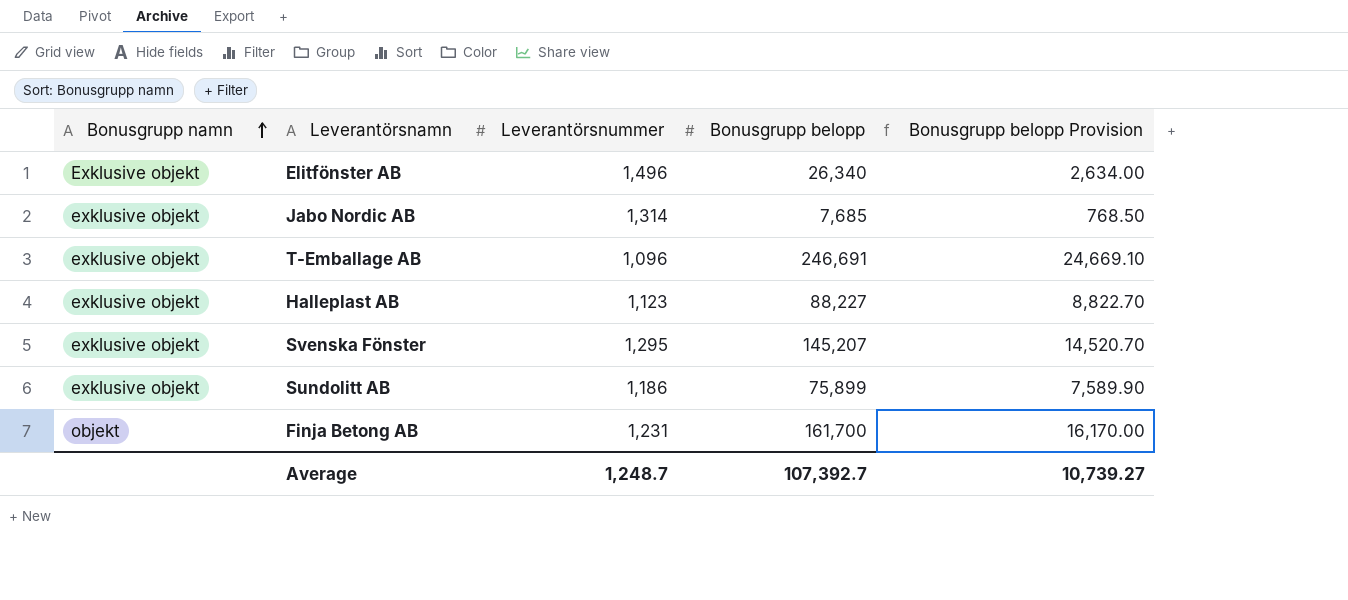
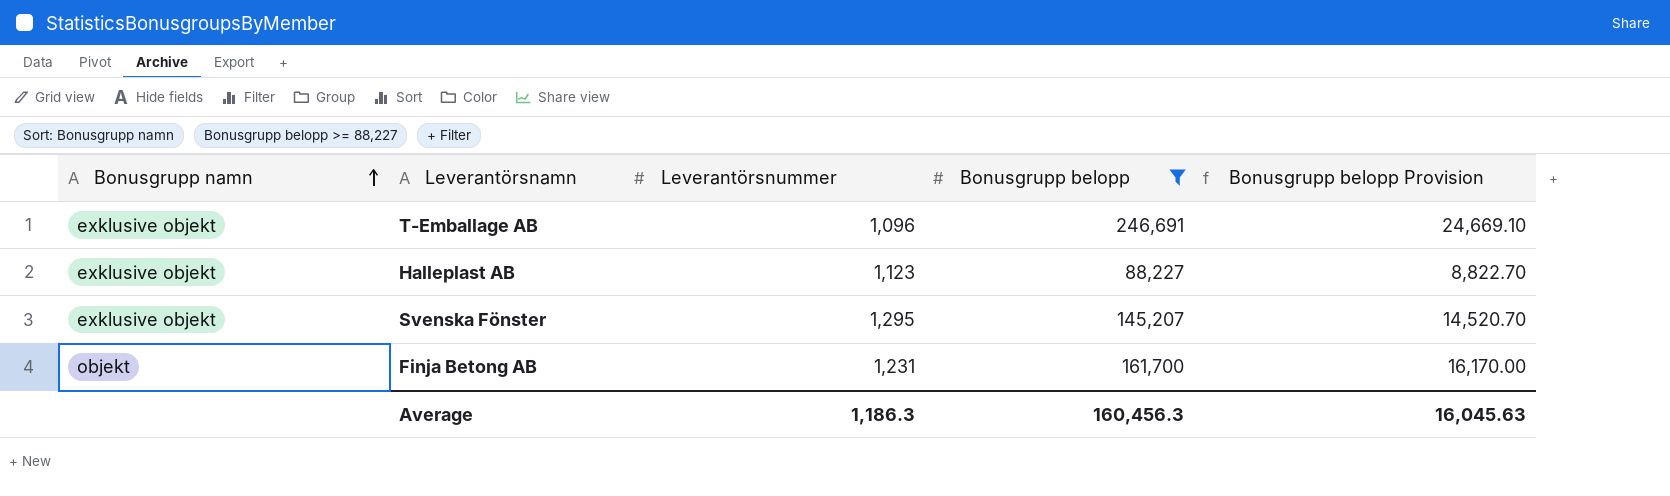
filter: none -> Bonusgrupp belopp >= 88,227
Average | Leverantörsnummer: 1,248.7 -> 1,186.3
Average | Bonusgrupp belopp: 107,392.7 -> 160,456.3
Average | Bonusgrupp belopp Provision: 10,739.27 -> 16,045.63

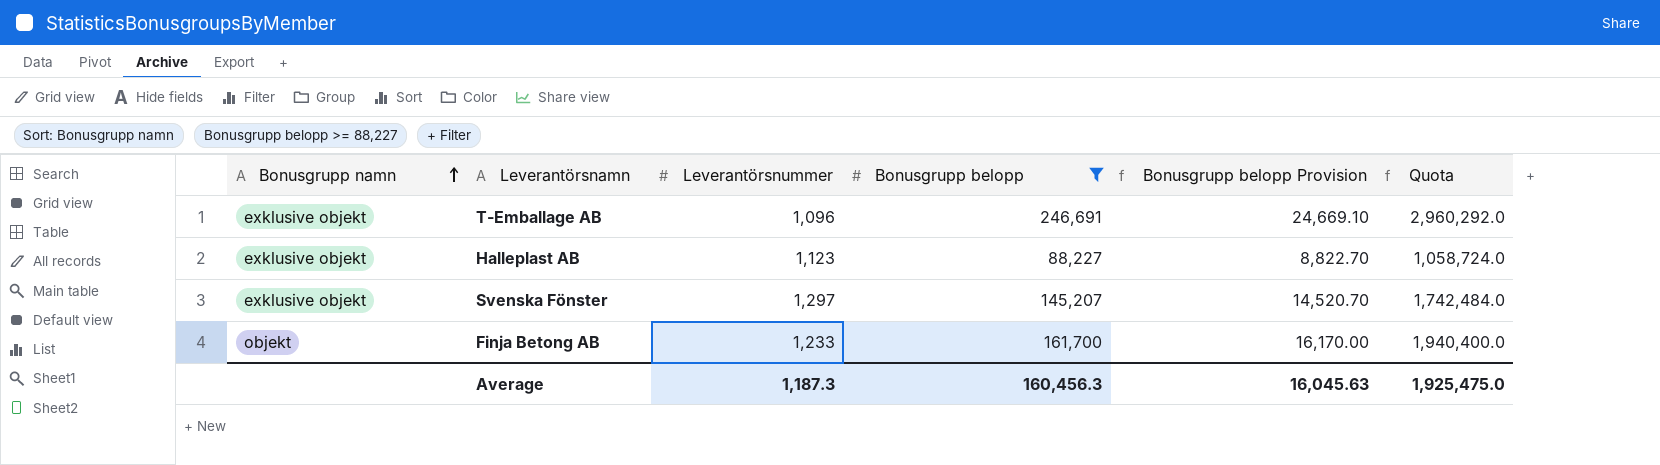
column Quota | formula: none -> [Bonusgrupp belopp] * 12
Svenska Fönster | Leverantörsnummer: 1,295 -> 1,297
Finja Betong AB | Leverantörsnummer: 1,231 -> 1,233
Average | Leverantörsnummer: 1,186.3 -> 1,187.3

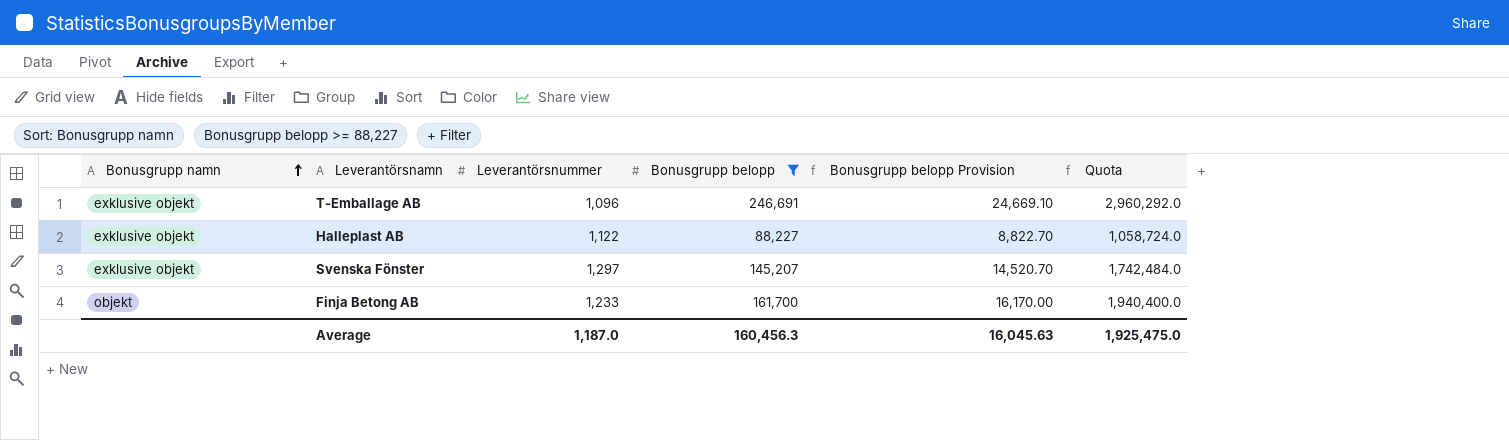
Halleplast AB | Leverantörsnummer: 1,123 -> 1,122
Average | Leverantörsnummer: 1,187.3 -> 1,187.0

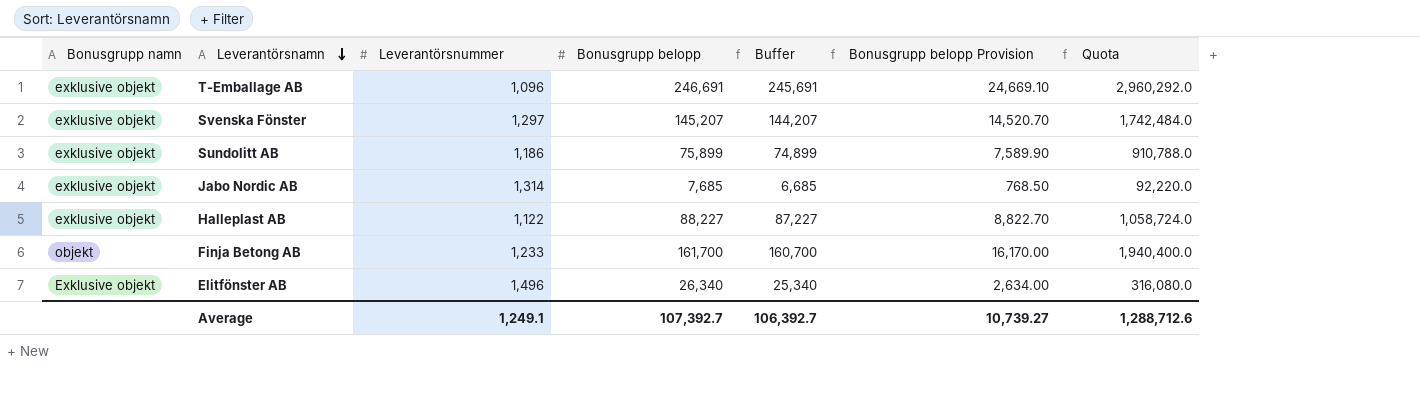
filter: Bonusgrupp belopp >= 88,227 -> none
row order: Bonusgrupp namn ascending -> Leverantörsnamn descending
column Buffer | formula: none -> [Bonusgrupp belopp] - 1000
Average | Leverantörsnummer: 1,187.0 -> 1,249.1
Average | Bonusgrupp belopp: 160,456.3 -> 107,392.7
Average | Bonusgrupp belopp Provision: 16,045.63 -> 10,739.27
Average | Quota: 1,925,475.0 -> 1,288,712.6

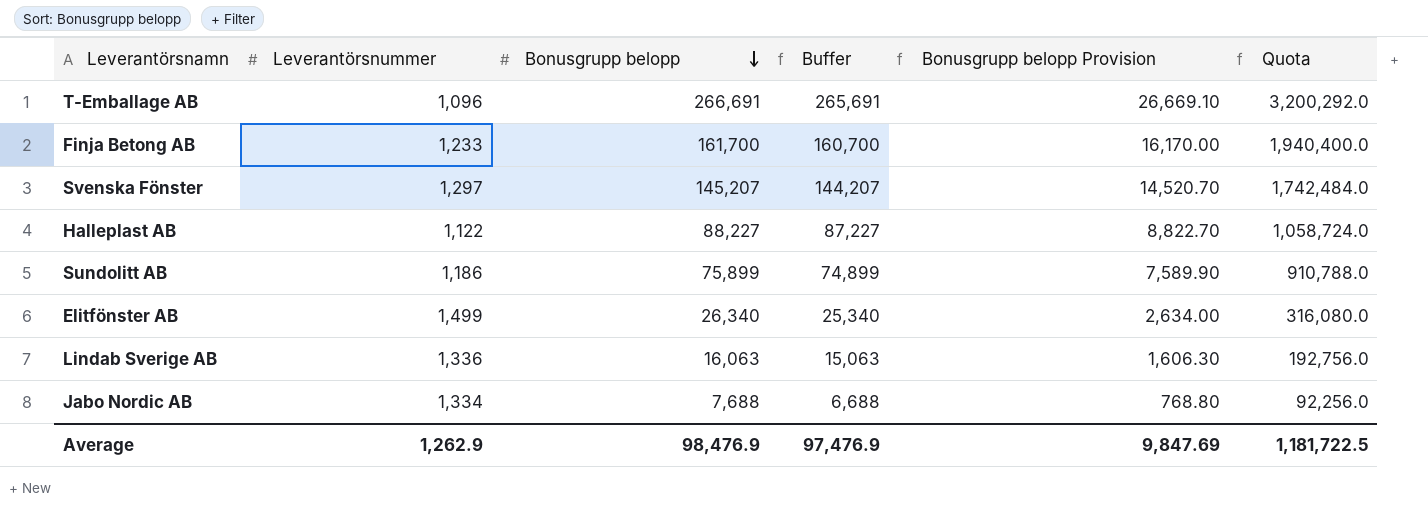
row order: Leverantörsnamn descending -> Bonusgrupp belopp descending
column Bonusgrupp namn | position: 1 -> none
T-Emballage AB | Bonusgrupp belopp: 246,691 -> 266,691
T-Emballage AB | Buffer: 245,691 -> 265,691
T-Emballage AB | Bonusgrupp belopp Provision: 24,669.10 -> 26,669.10
T-Emballage AB | Quota: 2,960,292.0 -> 3,200,292.0
Elitfönster AB | Leverantörsnummer: 1,496 -> 1,499
row Lindab Sverige AB: none -> 1,336 | 16,063 | 15,063 | 1,606.30 | 192,756.0
Jabo Nordic AB | Leverantörsnummer: 1,314 -> 1,334
Jabo Nordic AB | Bonusgrupp belopp: 7,685 -> 7,688
Jabo Nordic AB | Buffer: 6,685 -> 6,688
Jabo Nordic AB | Bonusgrupp belopp Provision: 768.50 -> 768.80
Jabo Nordic AB | Quota: 92,220.0 -> 92,256.0
Average | Leverantörsnummer: 1,249.1 -> 1,262.9
Average | Bonusgrupp belopp: 107,392.7 -> 98,476.9
Average | Buffer: 106,392.7 -> 97,476.9
Average | Bonusgrupp belopp Provision: 10,739.27 -> 9,847.69
Average | Quota: 1,288,712.6 -> 1,181,722.5

